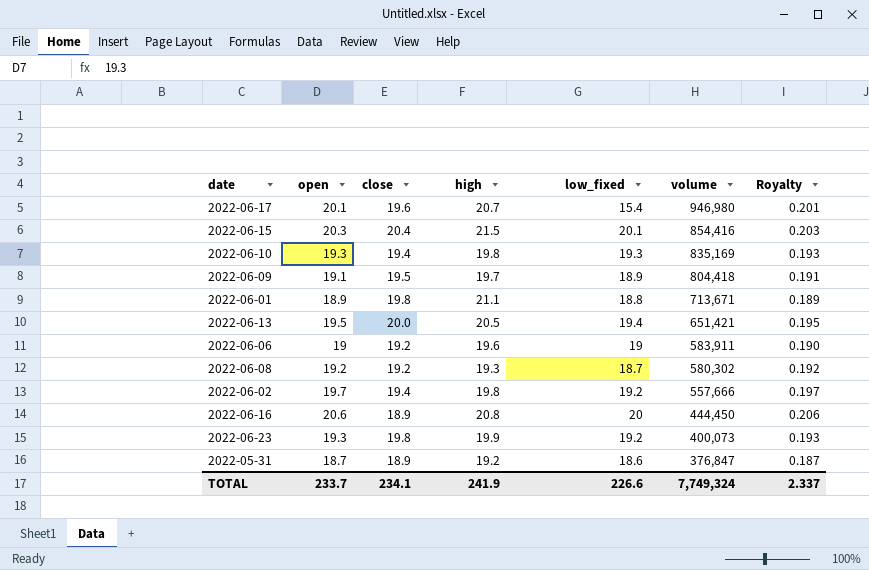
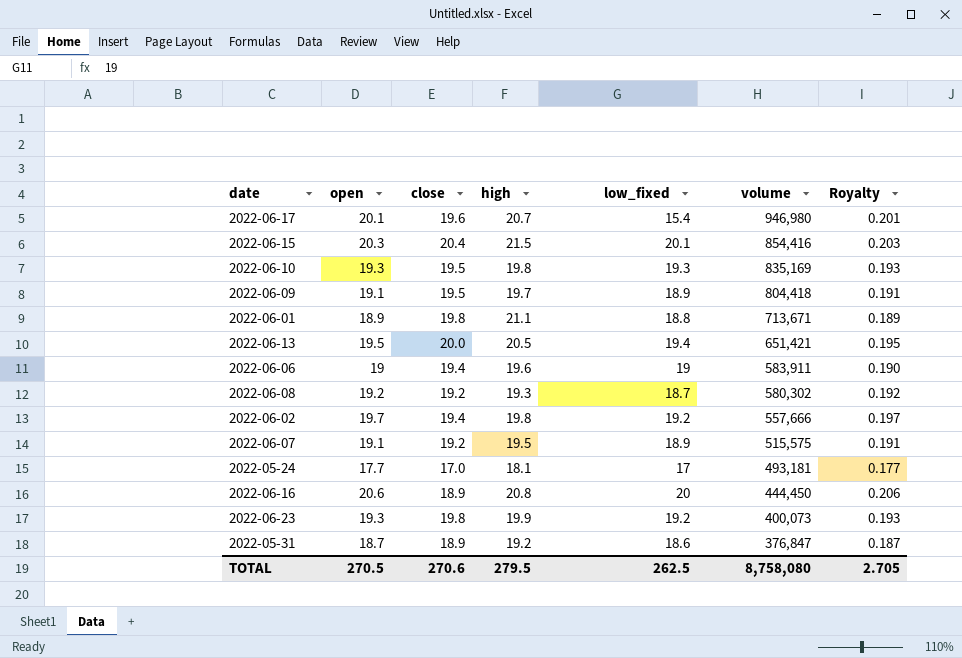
2022-06-10 | close: 19.4 -> 19.5
2022-06-06 | close: 19.2 -> 19.4
row 2022-06-07: none -> 19.1 | 19.2 | 19.5 | 18.9 | 515,575 | 0.191
row 2022-05-24: none -> 17.7 | 17.0 | 18.1 | 17 | 493,181 | 0.177
TOTAL | open: 233.7 -> 270.5
TOTAL | close: 234.1 -> 270.6
TOTAL | high: 241.9 -> 279.5
TOTAL | low_fixed: 226.6 -> 262.5
TOTAL | volume: 7,749,324 -> 8,758,080
TOTAL | Royalty: 2.337 -> 2.705

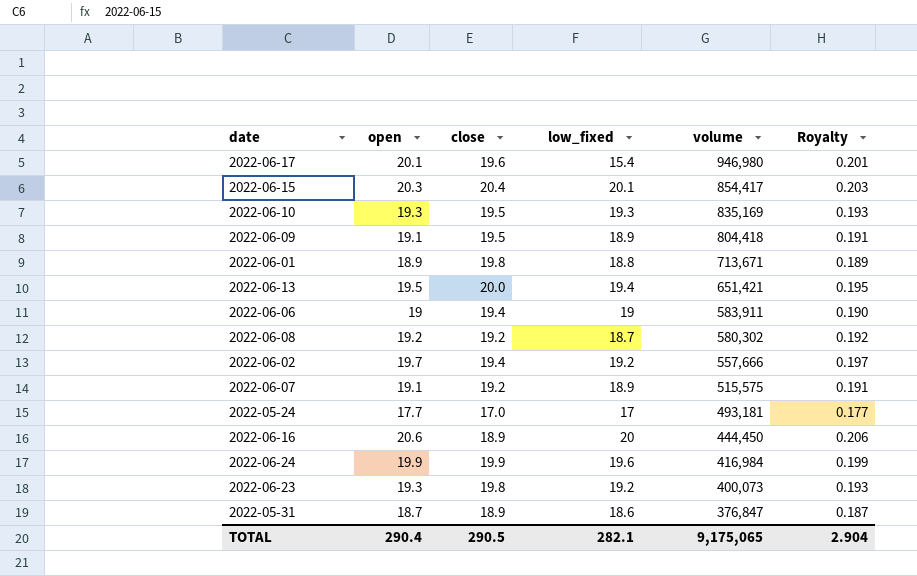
column high | position: 4 -> none
2022-06-15 | volume: 854,416 -> 854,417
row 2022-06-24: none -> 19.9 | 19.9 | 19.6 | 416,984 | 0.199
TOTAL | open: 270.5 -> 290.4
TOTAL | close: 270.6 -> 290.5
TOTAL | low_fixed: 262.5 -> 282.1
TOTAL | volume: 8,758,080 -> 9,175,065
TOTAL | Royalty: 2.705 -> 2.904

